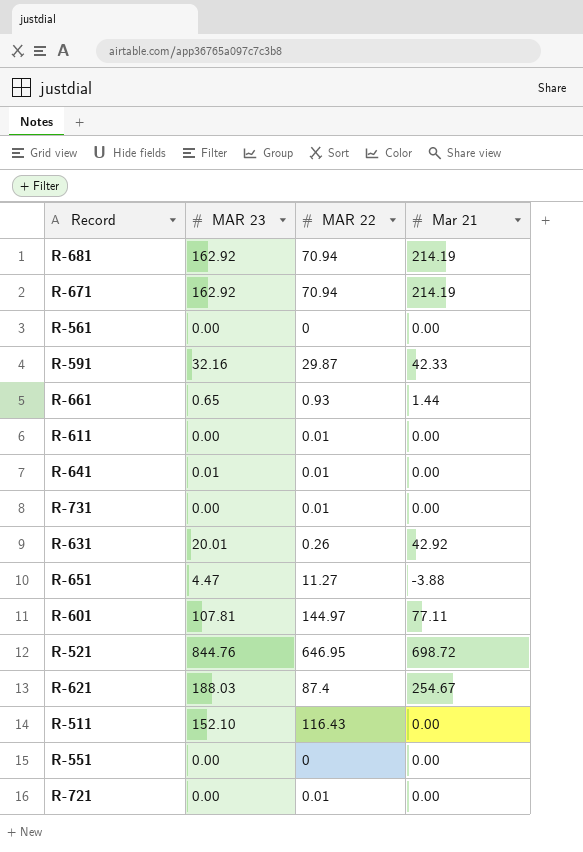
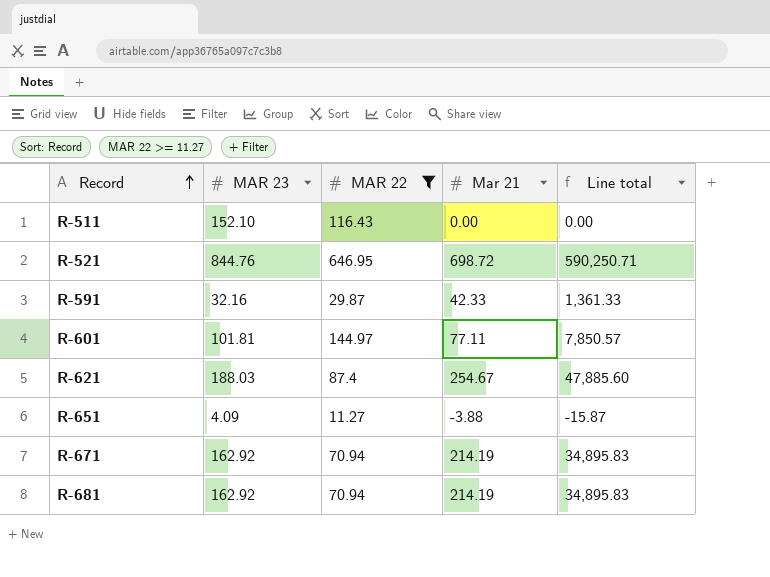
filter: none -> MAR 22 >= 11.27
row order: none -> Record ascending
column Line total | formula: none -> [MAR 23] * [Mar 21]
R-601 | MAR 23: 107.81 -> 101.81
R-651 | MAR 23: 4.47 -> 4.09

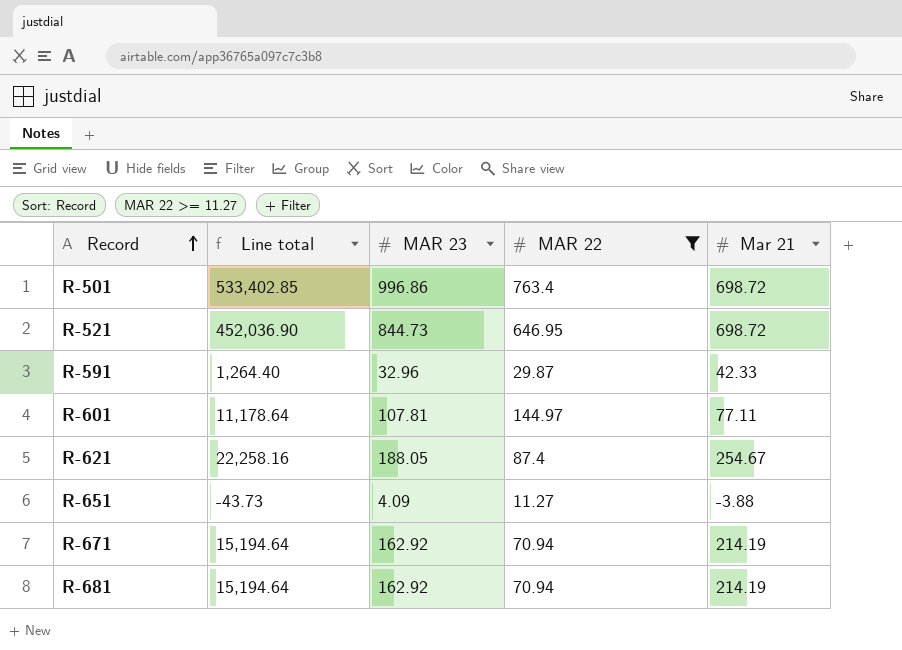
column Line total | formula: [MAR 23] * [Mar 21] -> [MAR 22] * [Mar 21]
column Line total | position: 5 -> 2
row R-511: 152.10 | 116.43 | 0.00 | 0.00 -> none
row R-501: none -> 533,402.85 | 996.86 | 763.4 | 698.72
R-521 | MAR 23: 844.76 -> 844.73
R-591 | MAR 23: 32.16 -> 32.96
R-601 | MAR 23: 101.81 -> 107.81
R-621 | MAR 23: 188.03 -> 188.05

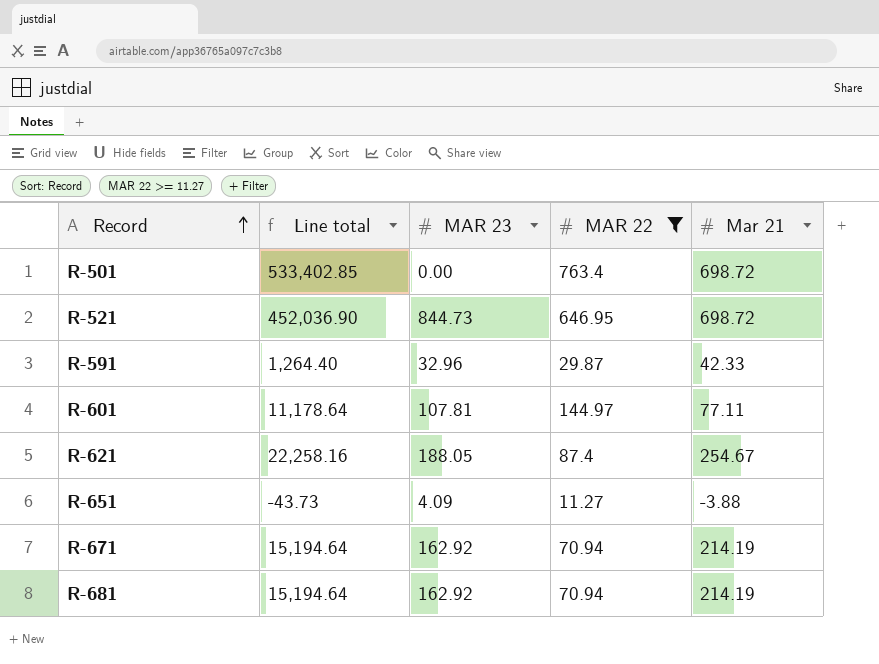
R-501 | MAR 23: 996.86 -> 0.00

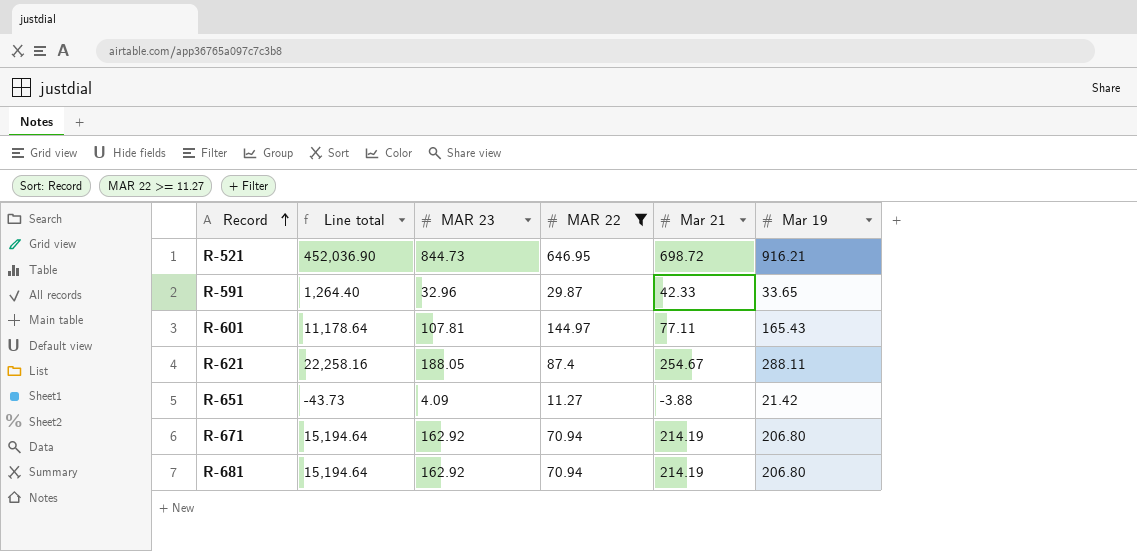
column Mar 19 | position: none -> 6
row R-501: 533,402.85 | 0.00 | 763.4 | 698.72 -> none

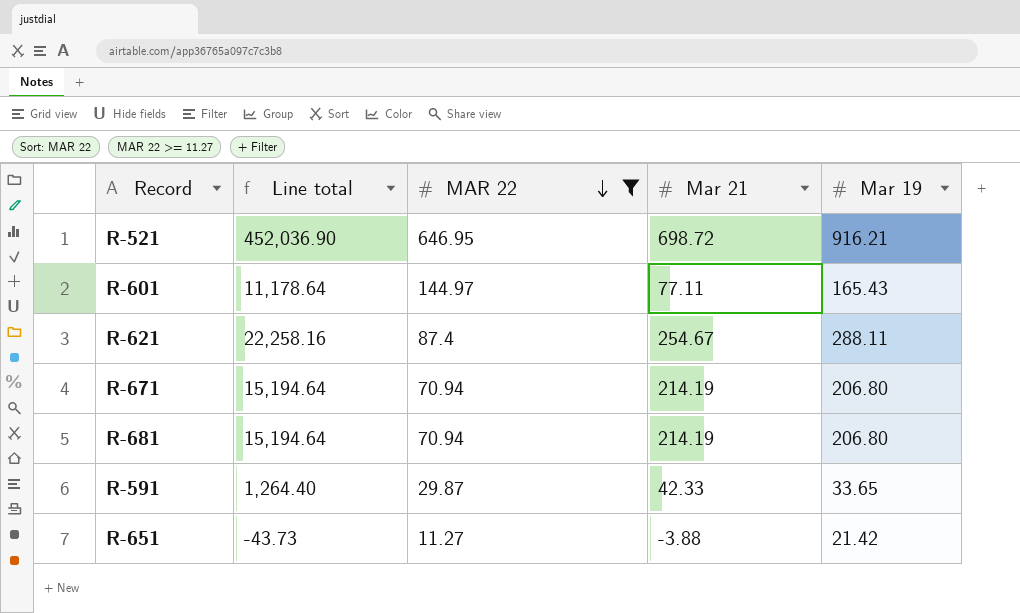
row order: Record ascending -> MAR 22 descending
column MAR 23 | position: 3 -> none

